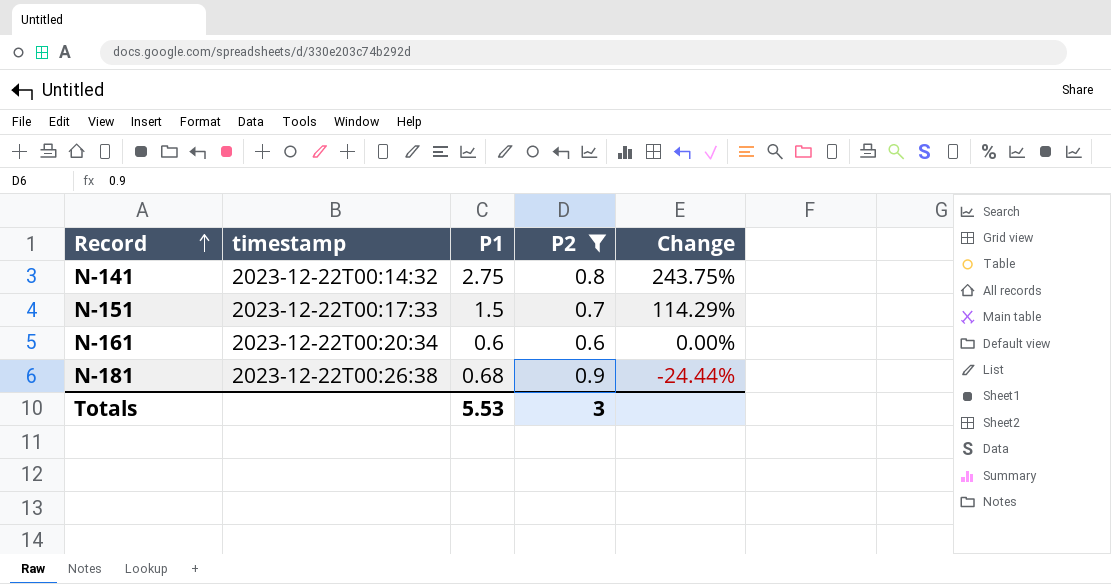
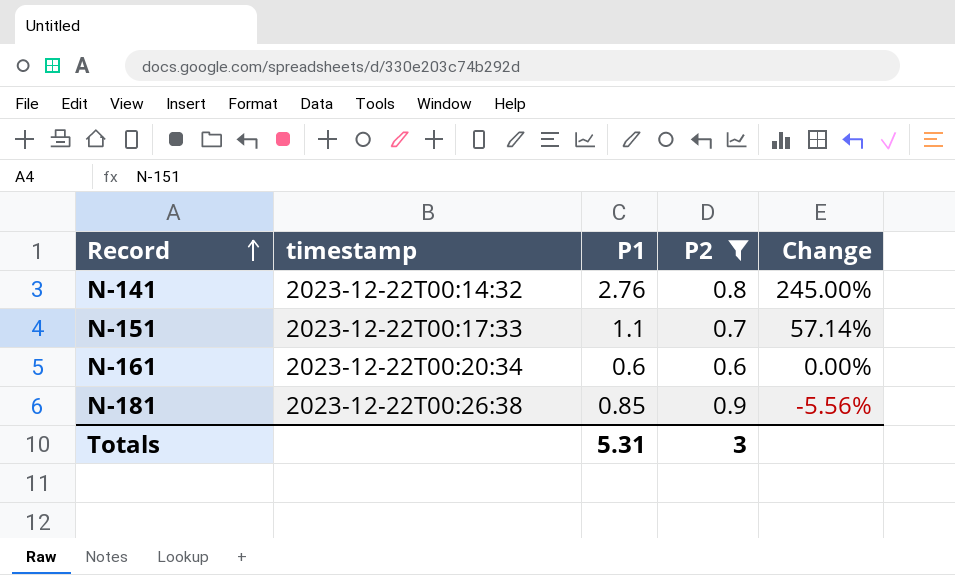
N-141 | P1: 2.75 -> 2.76
N-141 | Change: 243.75% -> 245.00%
N-151 | P1: 1.5 -> 1.1
N-151 | Change: 114.29% -> 57.14%
N-181 | P1: 0.68 -> 0.85
N-181 | Change: -24.44% -> -5.56%
Totals | P1: 5.53 -> 5.31

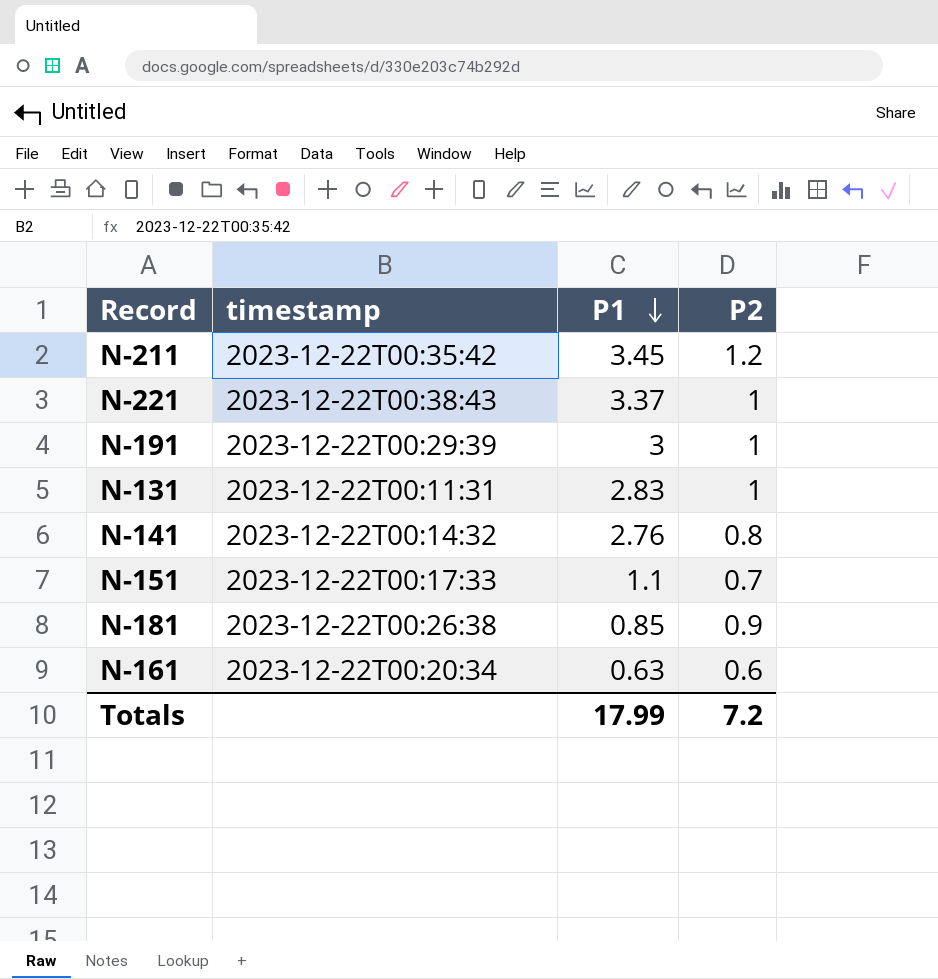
filter: P2 <= 0.9 -> none
row order: Record ascending -> P1 descending
column Change | formula: ([P1] - [P2]) / [P2] -> none
N-161 | P1: 0.6 -> 0.63
Totals | P1: 5.31 -> 17.99
Totals | P2: 3 -> 7.2

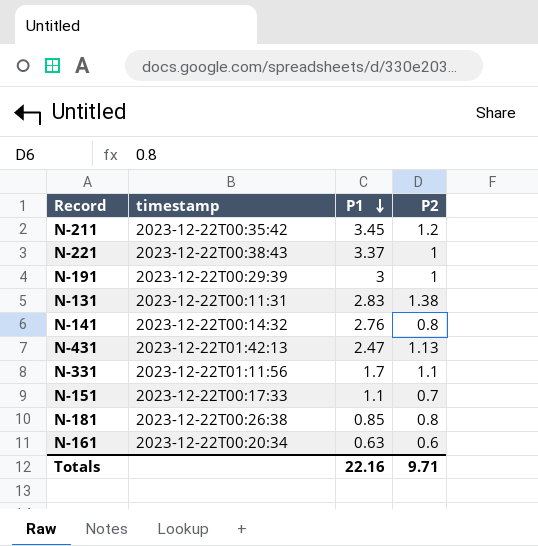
N-131 | P2: 1 -> 1.38
row N-431: none -> 2023-12-22T01:42:13 | 2.47 | 1.13
row N-331: none -> 2023-12-22T01:11:56 | 1.7 | 1.1
N-181 | P2: 0.9 -> 0.8
Totals | P1: 17.99 -> 22.16
Totals | P2: 7.2 -> 9.71

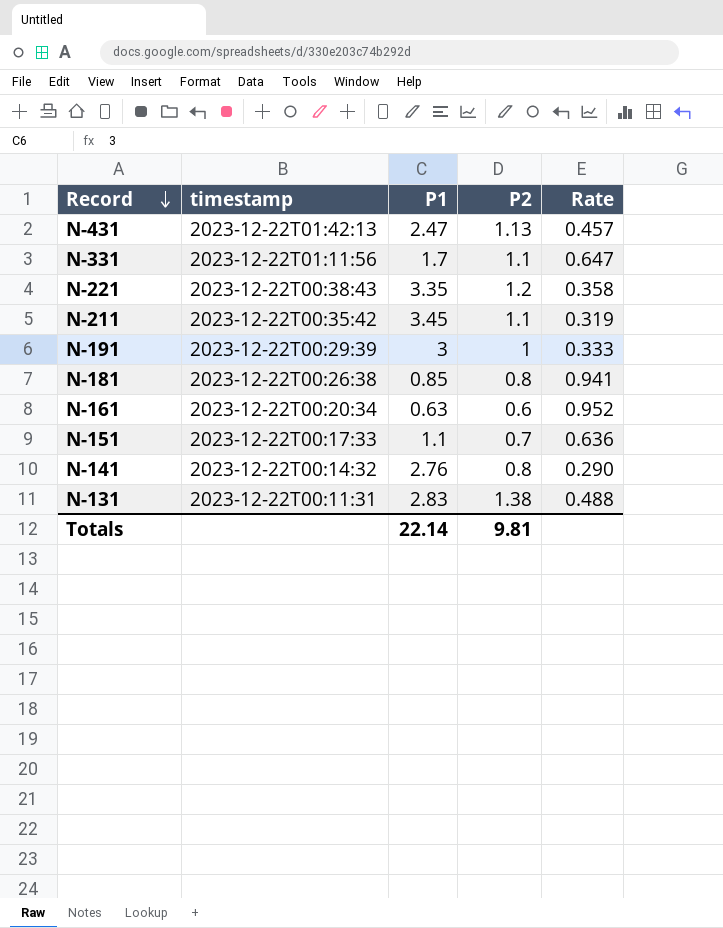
row order: P1 descending -> Record descending
column Rate | formula: none -> [P2] / [P1]
N-221 | P1: 3.37 -> 3.35
N-221 | P2: 1 -> 1.2
N-211 | P2: 1.2 -> 1.1
Totals | P1: 22.16 -> 22.14
Totals | P2: 9.71 -> 9.81

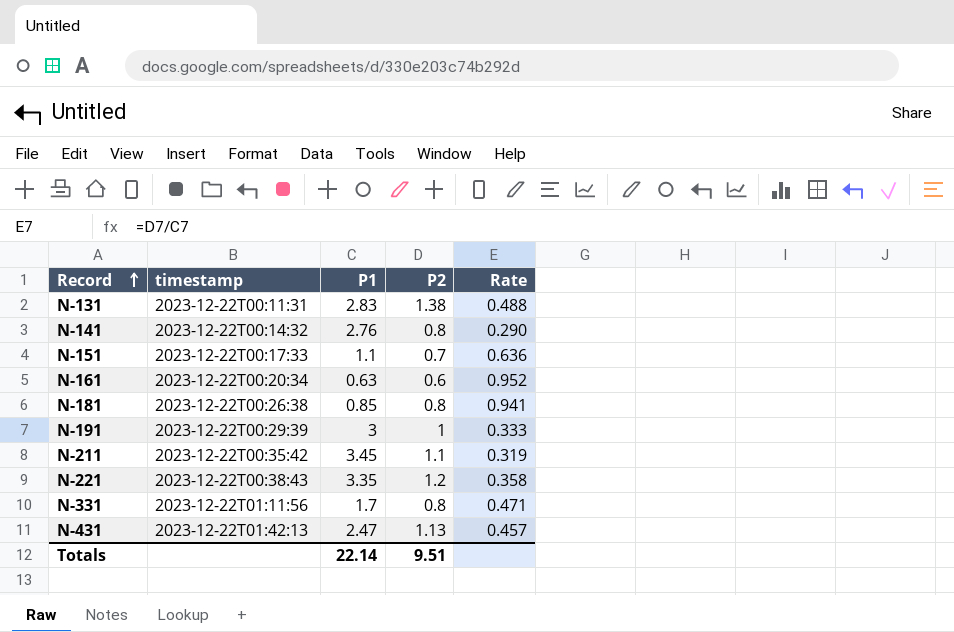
row order: Record descending -> Record ascending
N-331 | P2: 1.1 -> 0.8
N-331 | Rate: 0.647 -> 0.471
Totals | P2: 9.81 -> 9.51

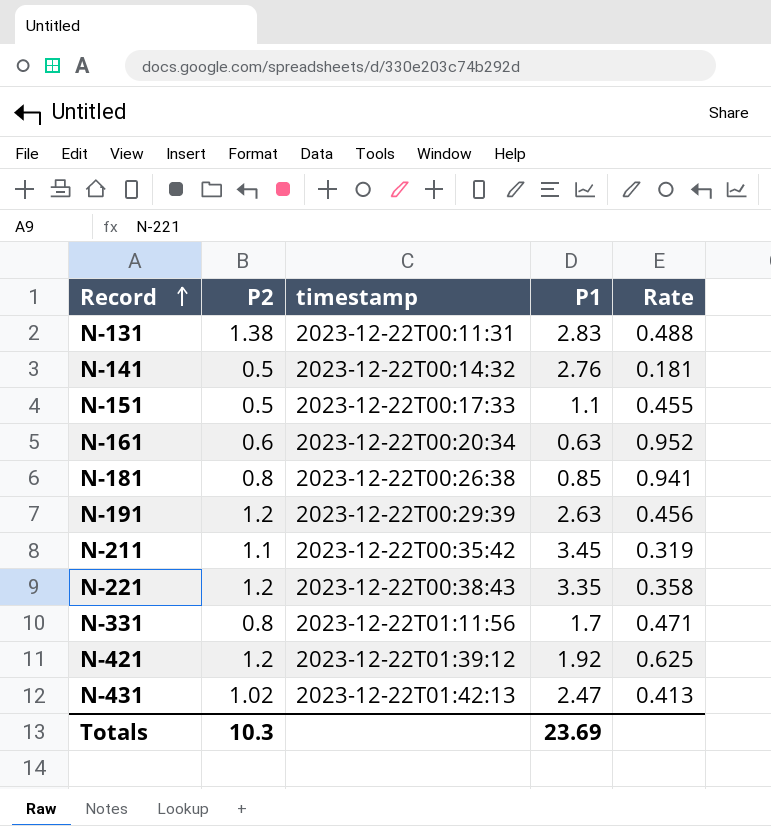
column P2 | position: 4 -> 2
N-141 | P2: 0.8 -> 0.5
N-141 | Rate: 0.290 -> 0.181
N-151 | P2: 0.7 -> 0.5
N-151 | Rate: 0.636 -> 0.455
N-191 | P2: 1 -> 1.2
N-191 | P1: 3 -> 2.63
N-191 | Rate: 0.333 -> 0.456
row N-421: none -> 1.2 | 2023-12-22T01:39:12 | 1.92 | 0.625
N-431 | P2: 1.13 -> 1.02
N-431 | Rate: 0.457 -> 0.413
Totals | P2: 9.51 -> 10.3
Totals | P1: 22.14 -> 23.69

